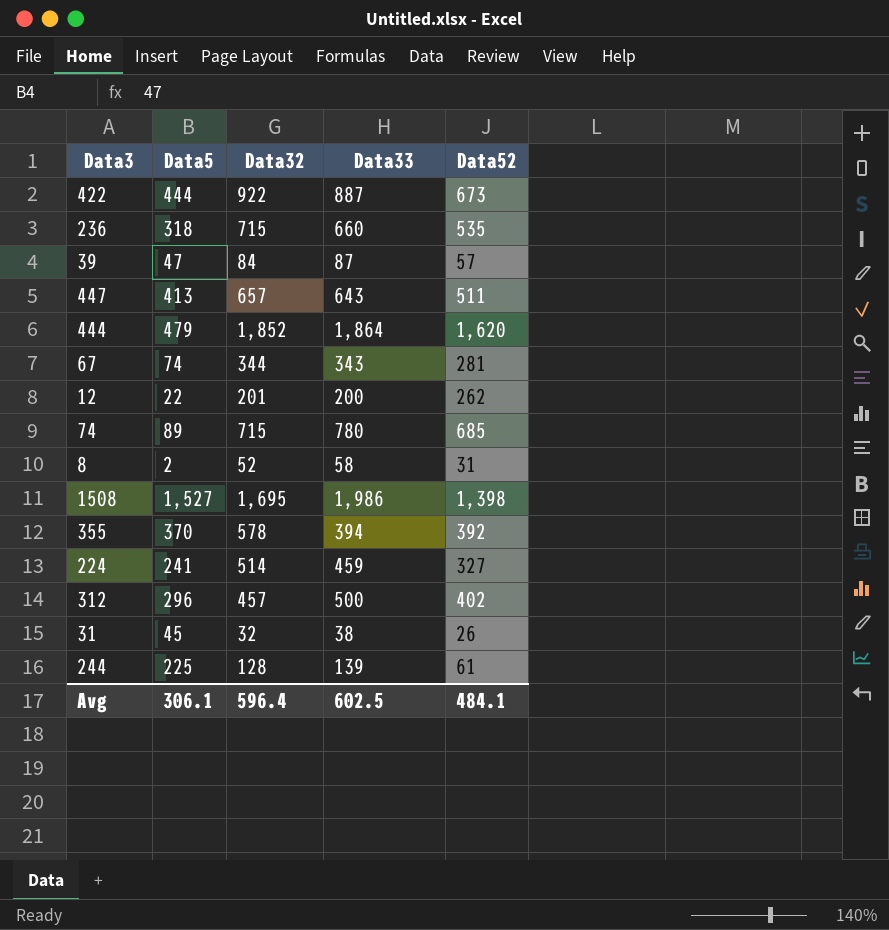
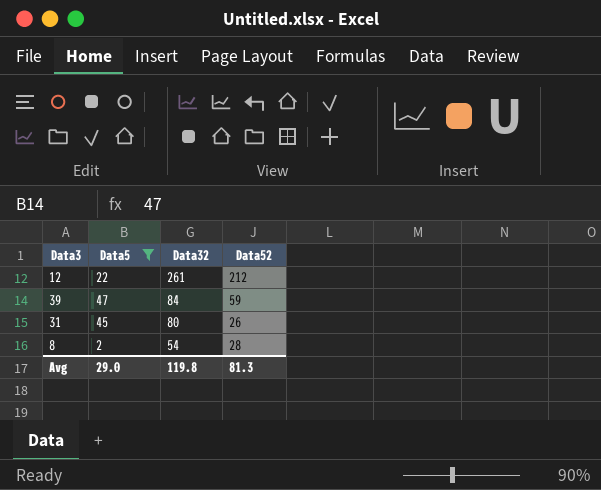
filter: none -> Data5 <= 47
row order: none -> Data32 descending
column Data33 | position: 4 -> none
12 | Data32: 201 -> 261
12 | Data52: 262 -> 212
39 | Data52: 57 -> 59
31 | Data32: 32 -> 80
8 | Data32: 52 -> 54
8 | Data52: 31 -> 28
Avg | Data5: 306.1 -> 29.0
Avg | Data32: 596.4 -> 119.8
Avg | Data52: 484.1 -> 81.3

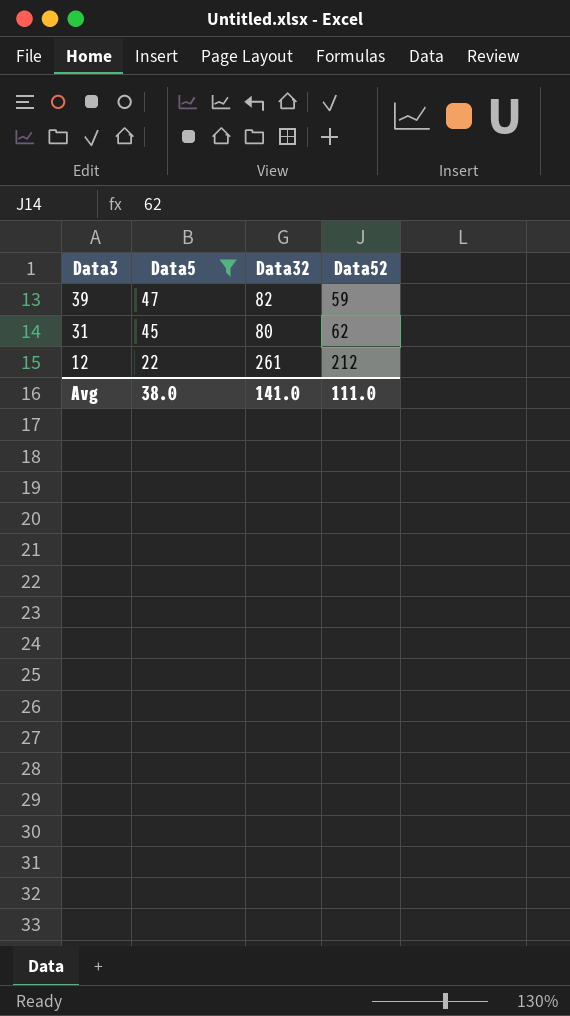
row order: Data32 descending -> Data3 descending
row 8: 2 | 54 | 28 -> none
39 | Data32: 84 -> 82
31 | Data52: 26 -> 62
Avg | Data5: 29.0 -> 38.0
Avg | Data32: 119.8 -> 141.0
Avg | Data52: 81.3 -> 111.0

